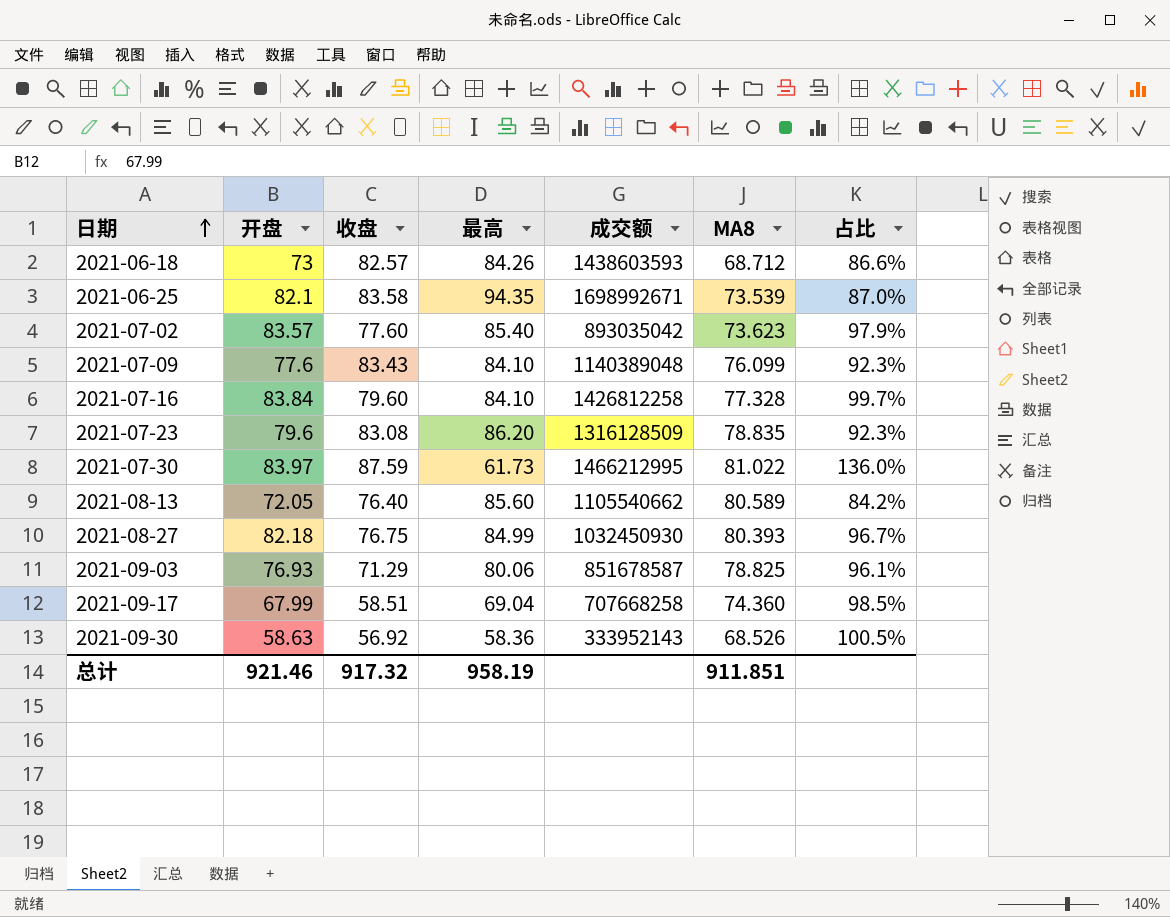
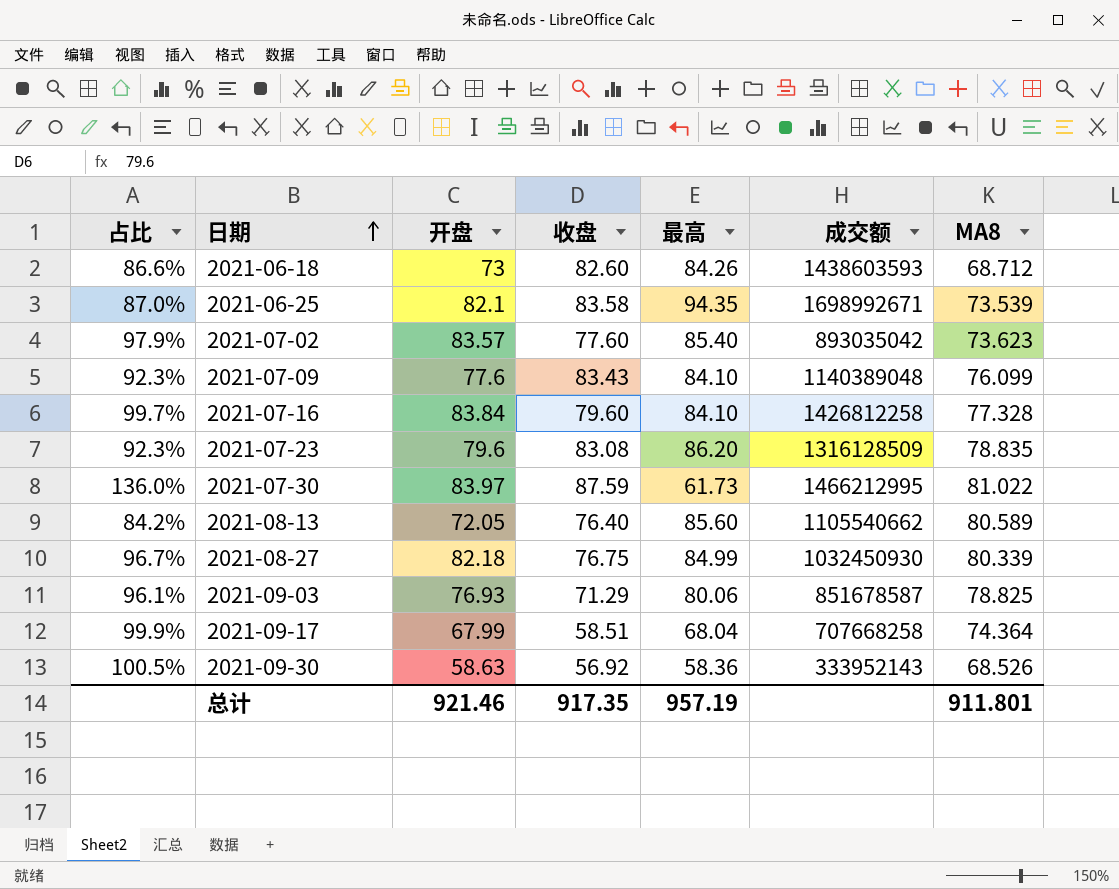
column 占比 | position: 7 -> 1
2021-06-18 | 收盘: 82.57 -> 82.60
2021-08-27 | MA8: 80.393 -> 80.339
2021-09-17 | 占比: 98.5% -> 99.9%
2021-09-17 | 最高: 69.04 -> 68.04
2021-09-17 | MA8: 74.360 -> 74.364
总计 | 收盘: 917.32 -> 917.35
总计 | 最高: 958.19 -> 957.19
总计 | MA8: 911.851 -> 911.801

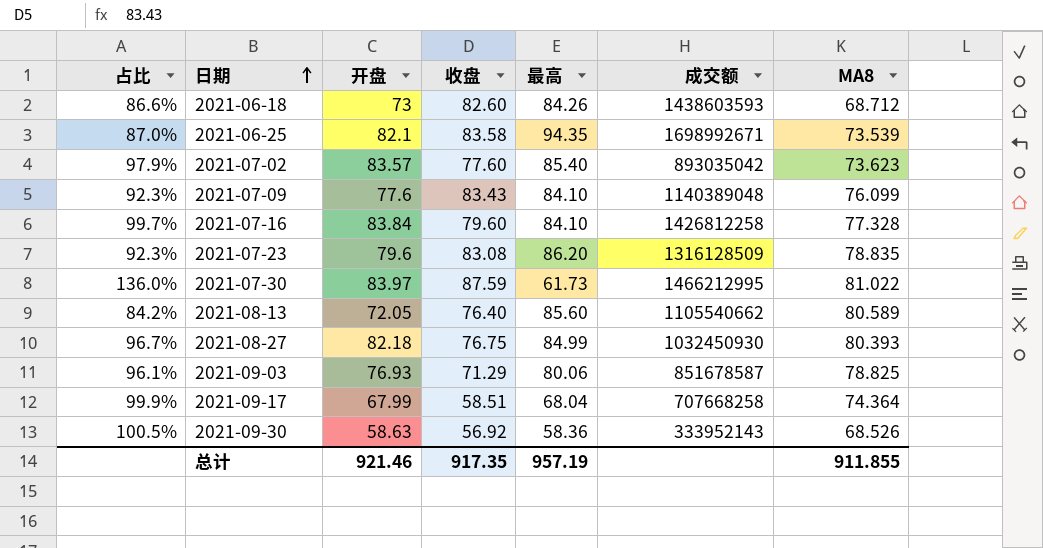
2021-08-27 | MA8: 80.339 -> 80.393
总计 | MA8: 911.801 -> 911.855

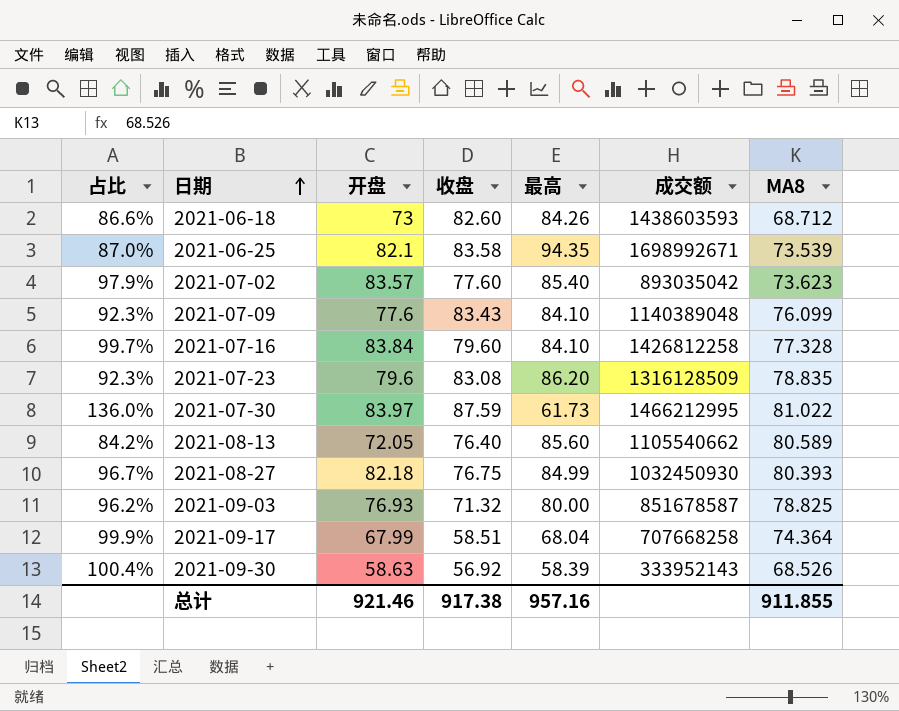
2021-09-03 | 占比: 96.1% -> 96.2%
2021-09-03 | 收盘: 71.29 -> 71.32
2021-09-03 | 最高: 80.06 -> 80.00
2021-09-30 | 占比: 100.5% -> 100.4%
2021-09-30 | 最高: 58.36 -> 58.39
总计 | 收盘: 917.35 -> 917.38
总计 | 最高: 957.19 -> 957.16

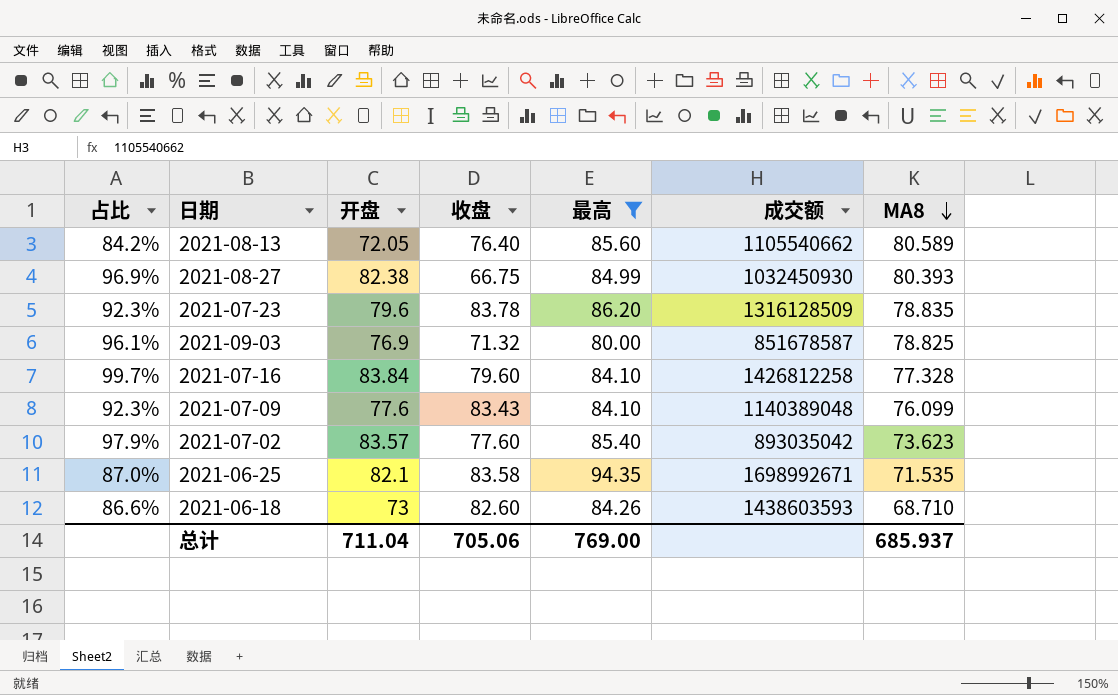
filter: none -> 最高 >= 80.00
row order: 日期 ascending -> MA8 descending
2021-08-27 | 占比: 96.7% -> 96.9%
2021-08-27 | 开盘: 82.18 -> 82.38
2021-08-27 | 收盘: 76.75 -> 66.75
2021-07-23 | 收盘: 83.08 -> 83.78
2021-09-03 | 占比: 96.2% -> 96.1%
2021-09-03 | 开盘: 76.93 -> 76.9
2021-06-25 | MA8: 73.539 -> 71.535
2021-06-18 | MA8: 68.712 -> 68.710
总计 | 开盘: 921.46 -> 711.04
总计 | 收盘: 917.38 -> 705.06
总计 | 最高: 957.16 -> 769.00
总计 | MA8: 911.855 -> 685.937

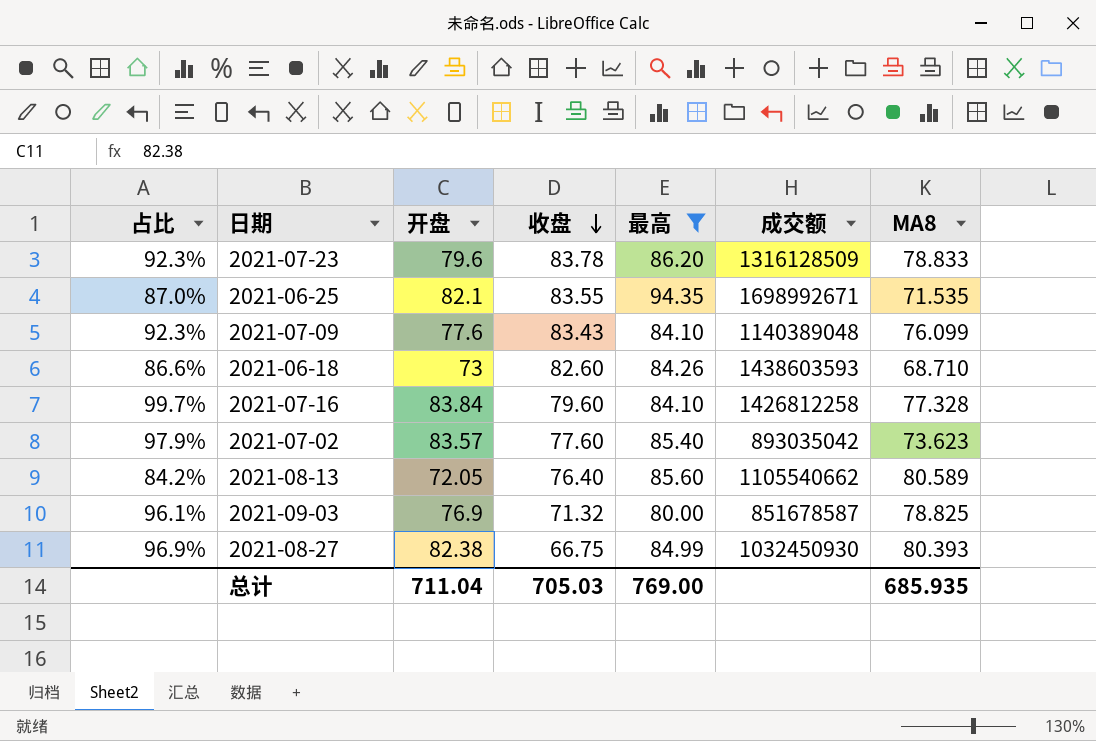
row order: MA8 descending -> 收盘 descending
2021-07-23 | MA8: 78.835 -> 78.833
2021-06-25 | 收盘: 83.58 -> 83.55
总计 | 收盘: 705.06 -> 705.03
总计 | MA8: 685.937 -> 685.935

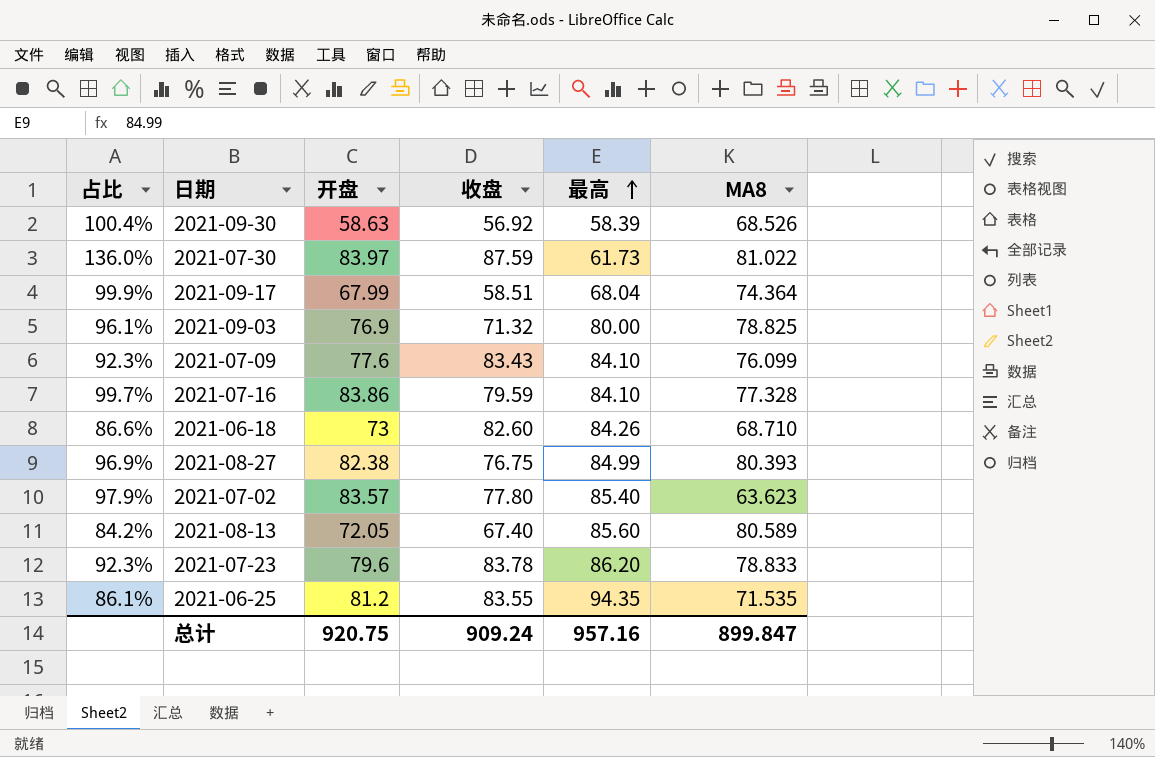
filter: 最高 >= 80.00 -> none
row order: 收盘 descending -> 最高 ascending
column 成交额 | position: 6 -> none
2021-07-16 | 开盘: 83.84 -> 83.86
2021-07-16 | 收盘: 79.60 -> 79.59
2021-08-27 | 收盘: 66.75 -> 76.75
2021-07-02 | 收盘: 77.60 -> 77.80
2021-07-02 | MA8: 73.623 -> 63.623
2021-08-13 | 收盘: 76.40 -> 67.40
2021-06-25 | 占比: 87.0% -> 86.1%
2021-06-25 | 开盘: 82.1 -> 81.2
总计 | 开盘: 711.04 -> 920.75
总计 | 收盘: 705.03 -> 909.24
总计 | 最高: 769.00 -> 957.16
总计 | MA8: 685.935 -> 899.847

